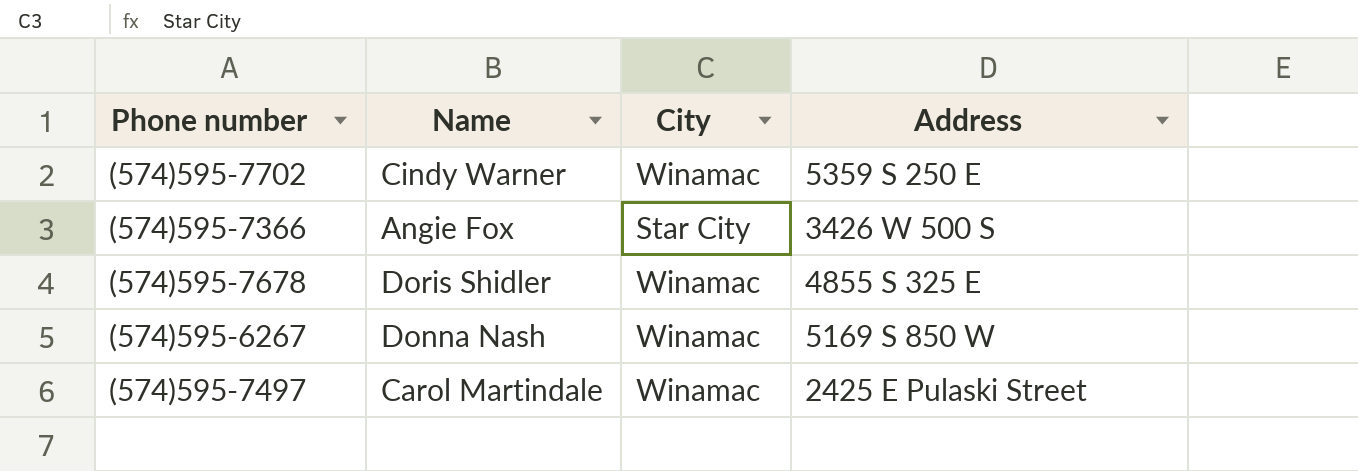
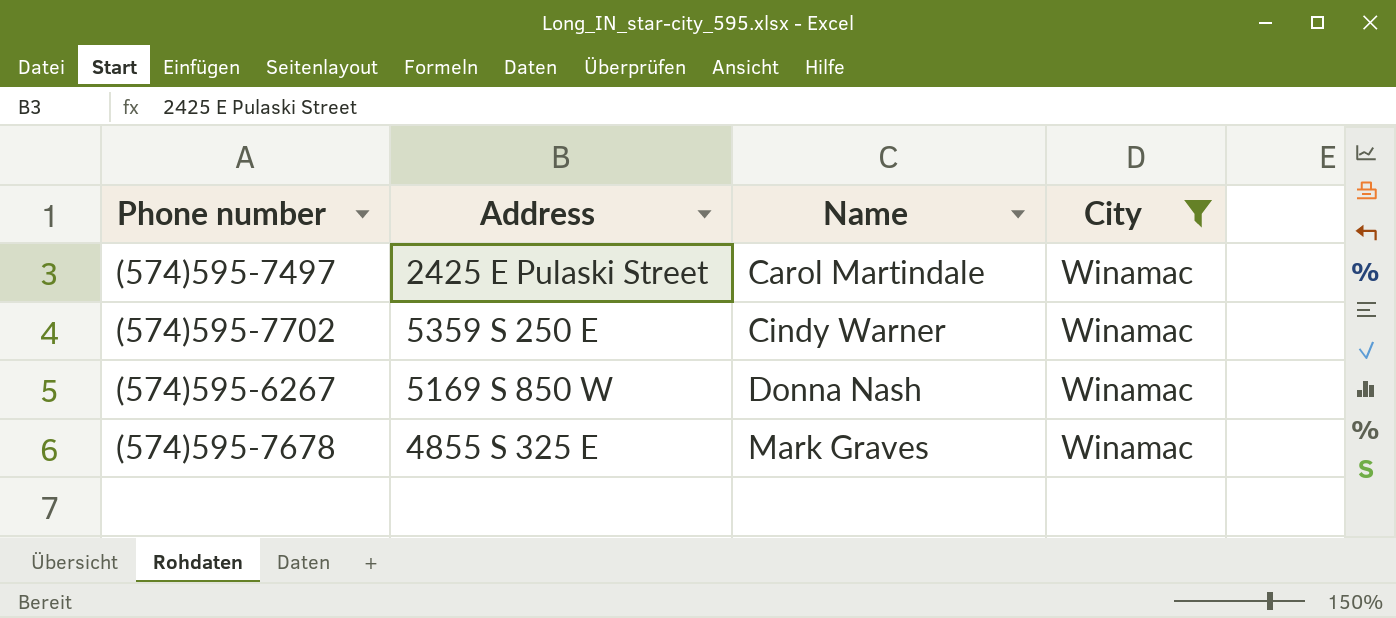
filter: none -> City = Winamac
row order: none -> Name ascending
column Address | position: 4 -> 2
(574)595-7678 | Name: Doris Shidler -> Mark Graves

